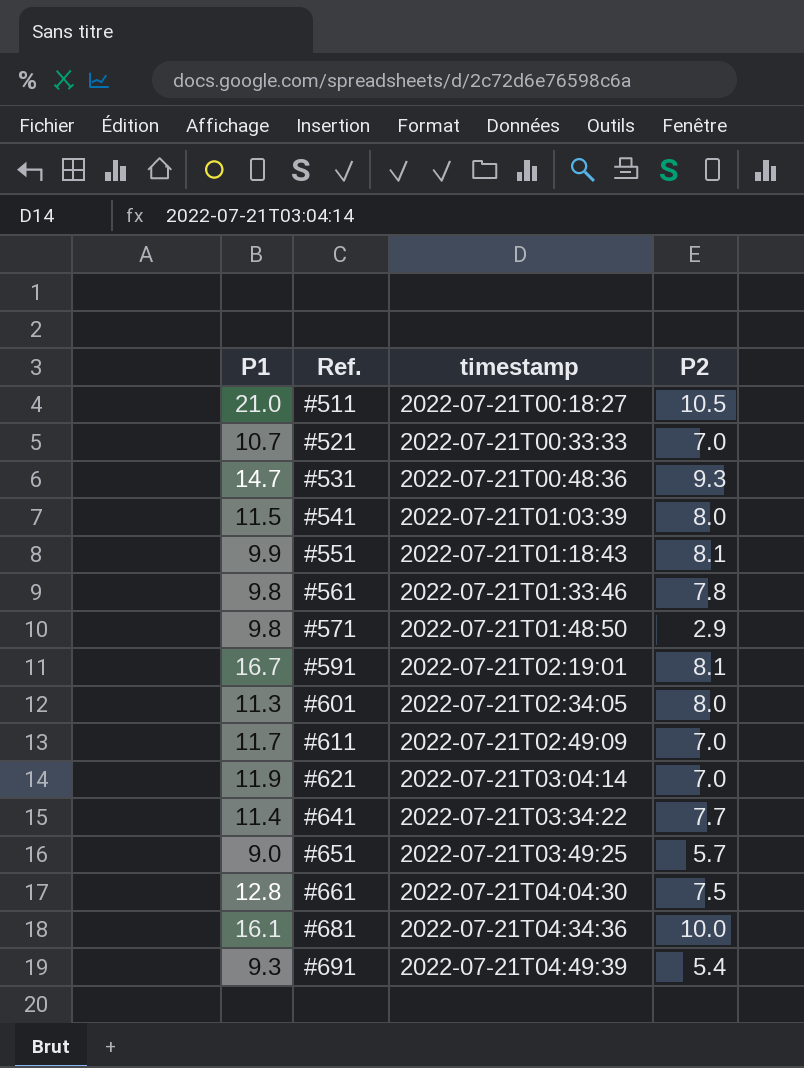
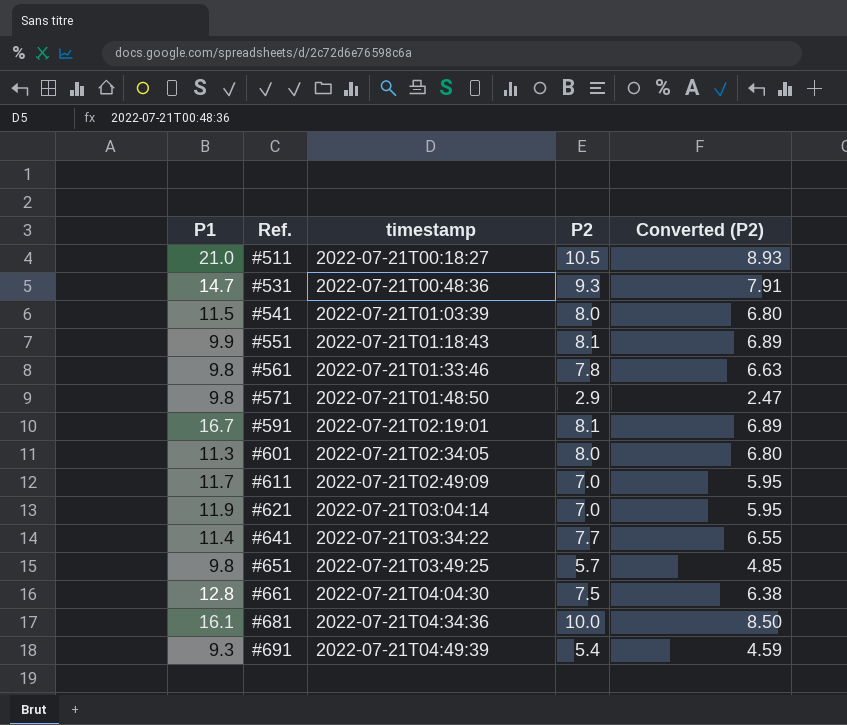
column Converted (P2) | formula: none -> [P2] * 0.85
row #521: 10.7 | 2022-07-21T00:33:33 | 7.0 -> none
#651 | P1: 9.0 -> 9.8

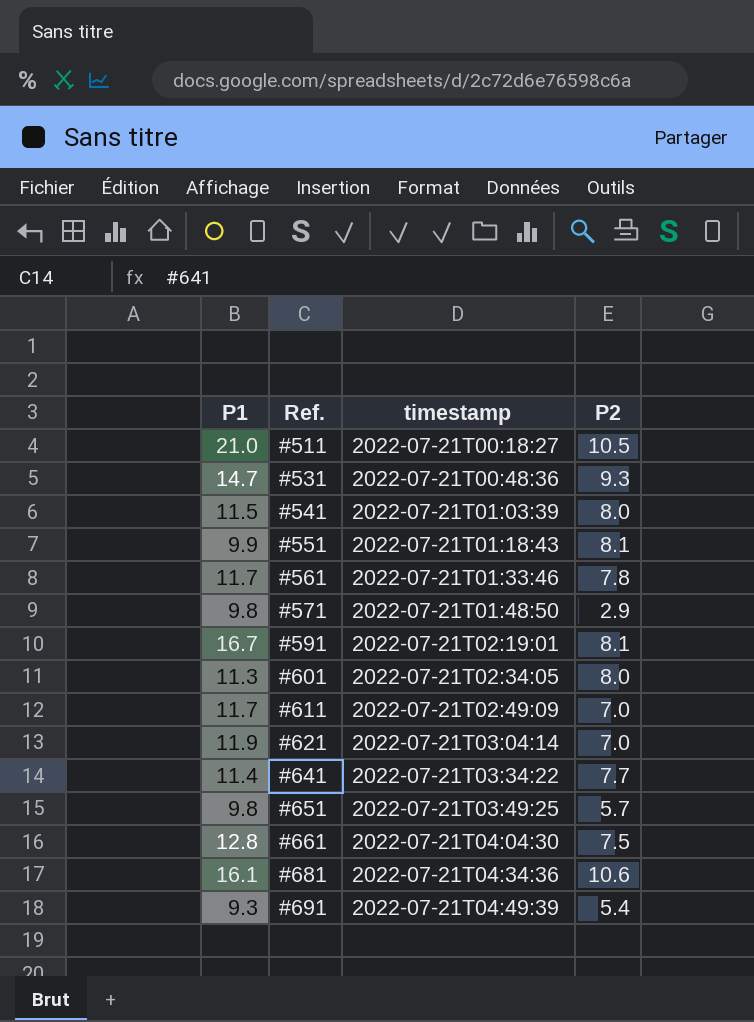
column Converted (P2) | formula: [P2] * 0.85 -> none
#561 | P1: 9.8 -> 11.7
#681 | P2: 10.0 -> 10.6

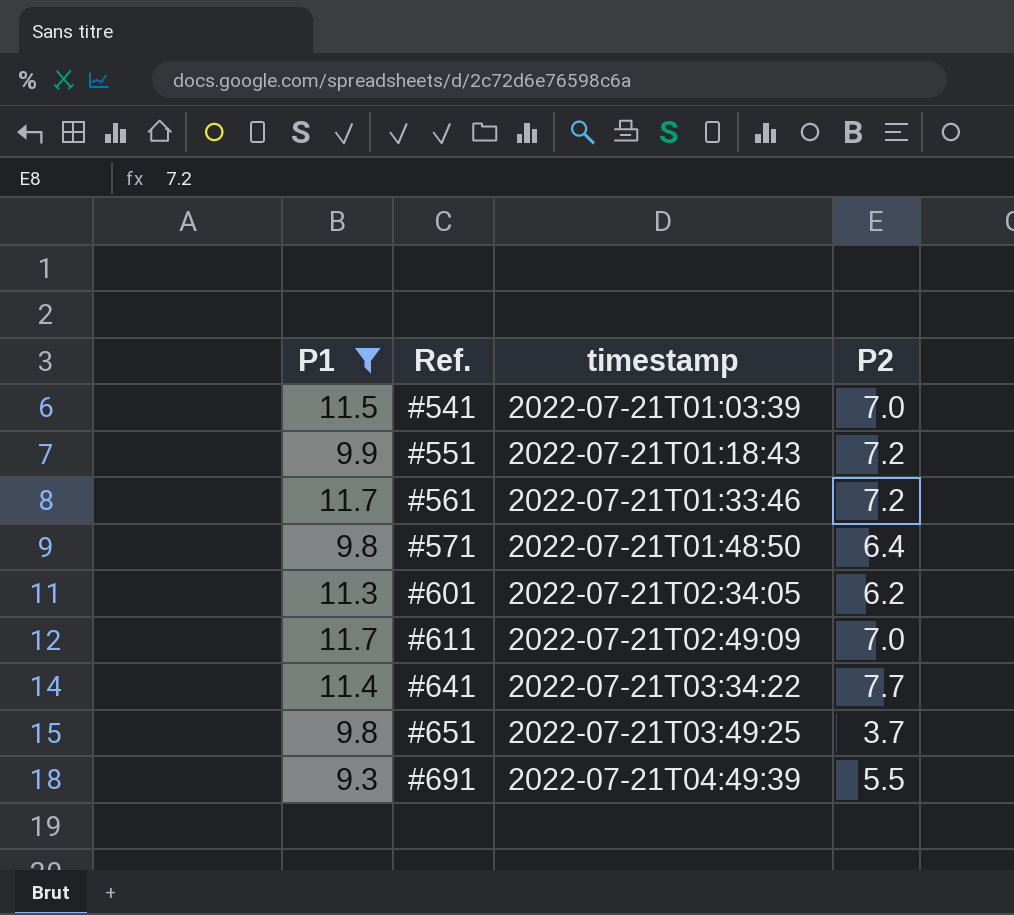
filter: none -> P1 <= 11.7
#541 | P2: 8.0 -> 7.0
#551 | P2: 8.1 -> 7.2
#561 | P2: 7.8 -> 7.2
#571 | P2: 2.9 -> 6.4
#601 | P2: 8.0 -> 6.2
#651 | P2: 5.7 -> 3.7
#691 | P2: 5.4 -> 5.5

